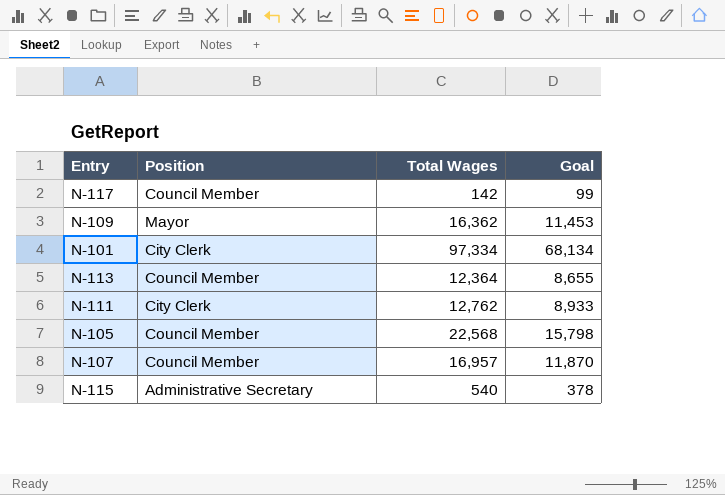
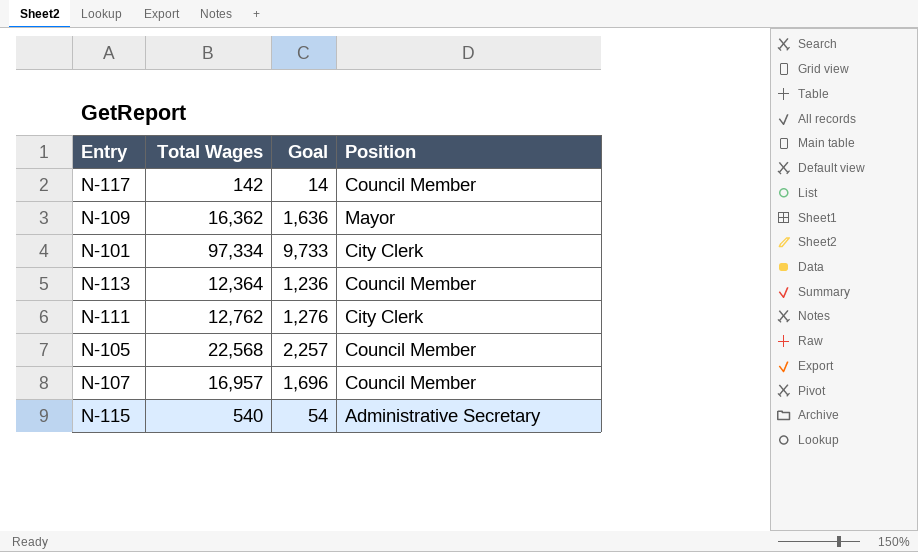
column Goal | formula: [Total Wages] * 0.7 -> [Total Wages] * 0.1
column Position | position: 2 -> 4

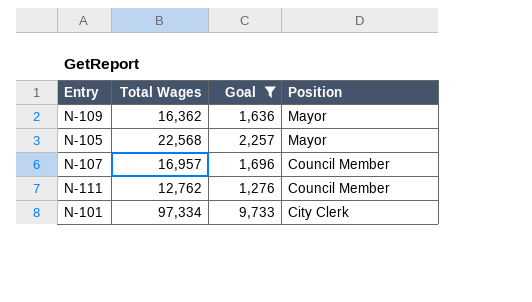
filter: none -> Goal >= 1,276
row order: none -> Position descending
N-105 | Position: Council Member -> Mayor
N-111 | Position: City Clerk -> Council Member

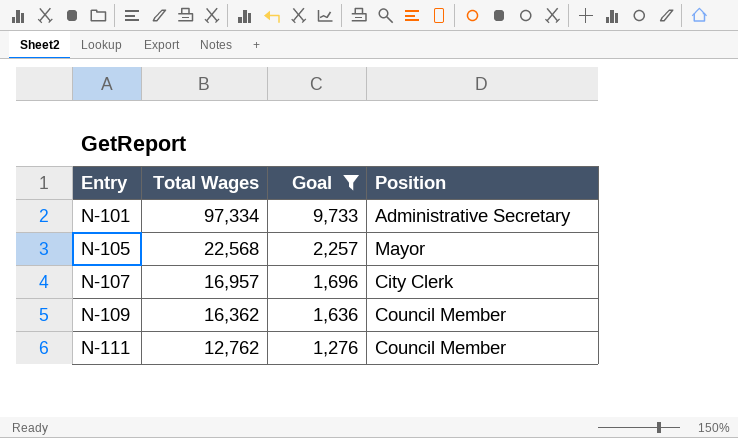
row order: Position descending -> Entry ascending
N-101 | Position: City Clerk -> Administrative Secretary
N-107 | Position: Council Member -> City Clerk
N-109 | Position: Mayor -> Council Member

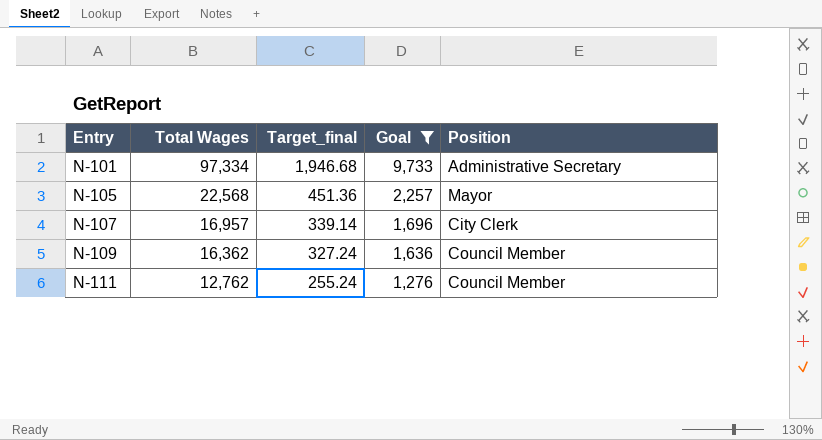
column Target_final | formula: none -> [Total Wages] * 0.02

